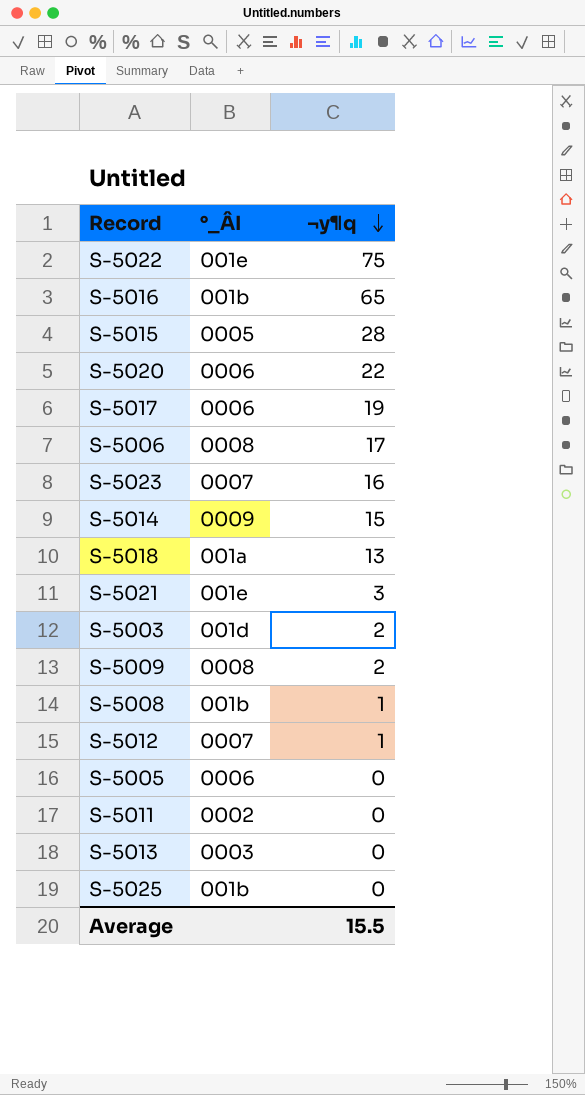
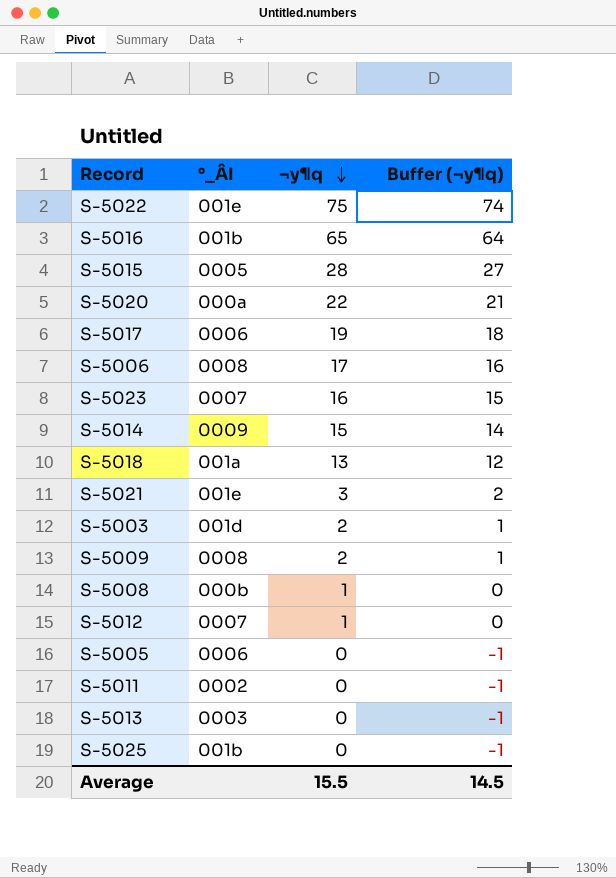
column Buffer (¬y¶q) | formula: none -> [¬y¶q] - 1
S-5020 | °_ÂI: 0006 -> 000a
S-5008 | °_ÂI: 001b -> 000b

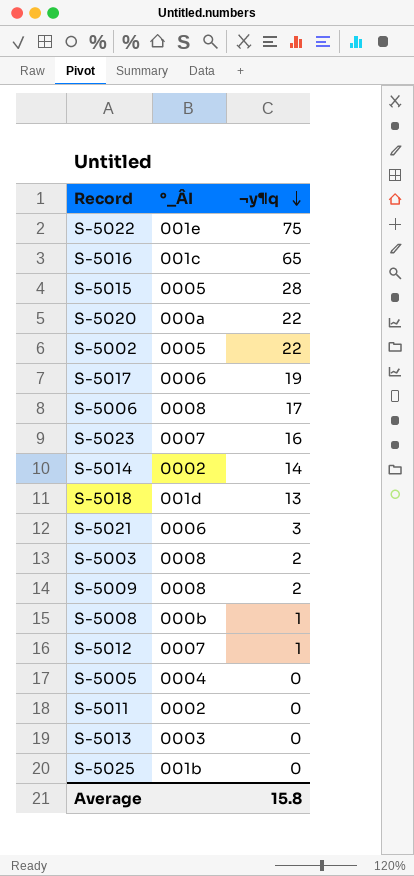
column Buffer (¬y¶q) | formula: [¬y¶q] - 1 -> none
S-5016 | °_ÂI: 001b -> 001c
row S-5002: none -> 0005 | 22
S-5014 | °_ÂI: 0009 -> 0002
S-5014 | ¬y¶q: 15 -> 14
S-5018 | °_ÂI: 001a -> 001d
S-5021 | °_ÂI: 001e -> 0006
S-5003 | °_ÂI: 001d -> 0008
S-5005 | °_ÂI: 0006 -> 0004
Average | ¬y¶q: 15.5 -> 15.8

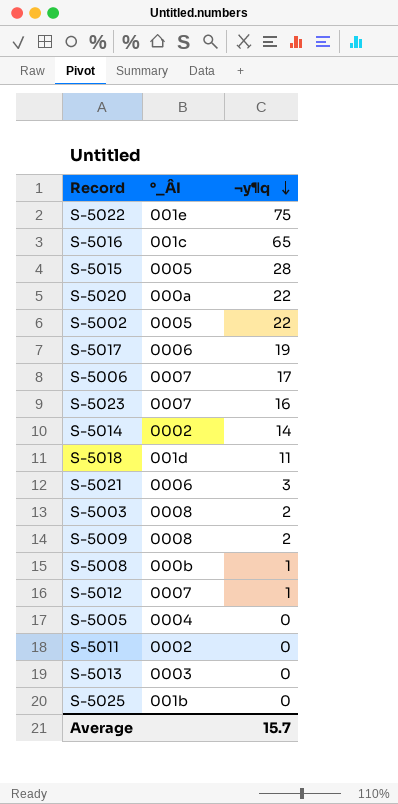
S-5006 | °_ÂI: 0008 -> 0007
S-5018 | ¬y¶q: 13 -> 11
Average | ¬y¶q: 15.8 -> 15.7

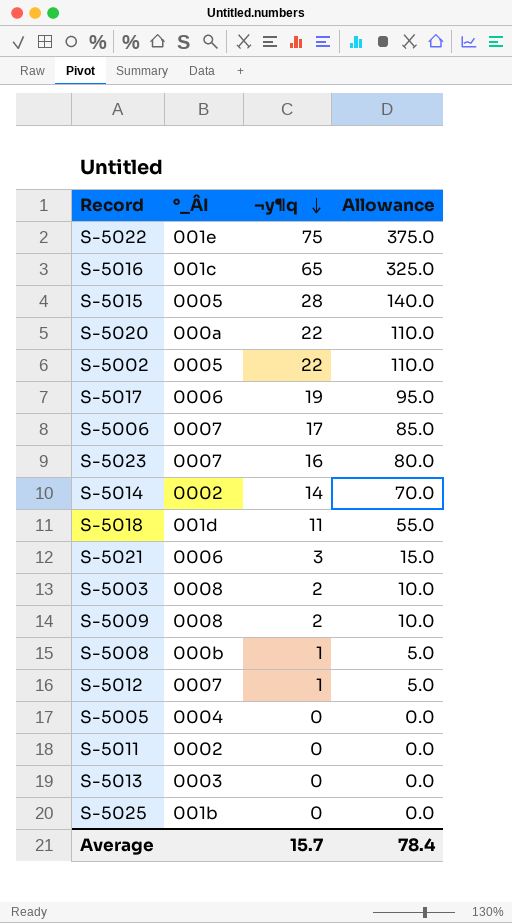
column Allowance | formula: none -> [¬y¶q] * 5

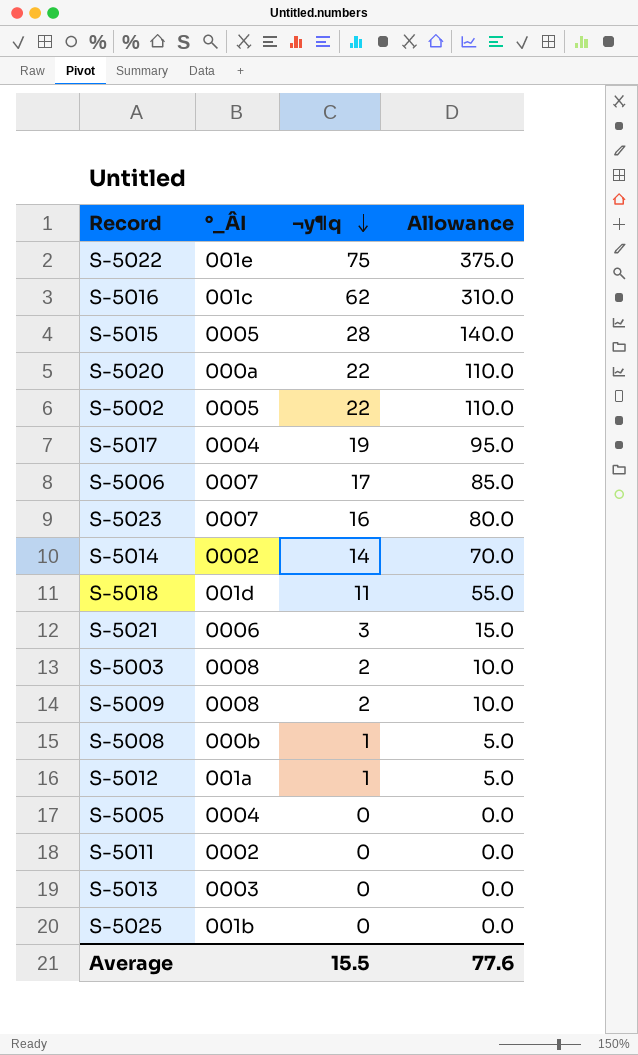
S-5016 | ¬y¶q: 65 -> 62
S-5016 | Allowance: 325.0 -> 310.0
S-5017 | °_ÂI: 0006 -> 0004
S-5012 | °_ÂI: 0007 -> 001a
Average | ¬y¶q: 15.7 -> 15.5
Average | Allowance: 78.4 -> 77.6

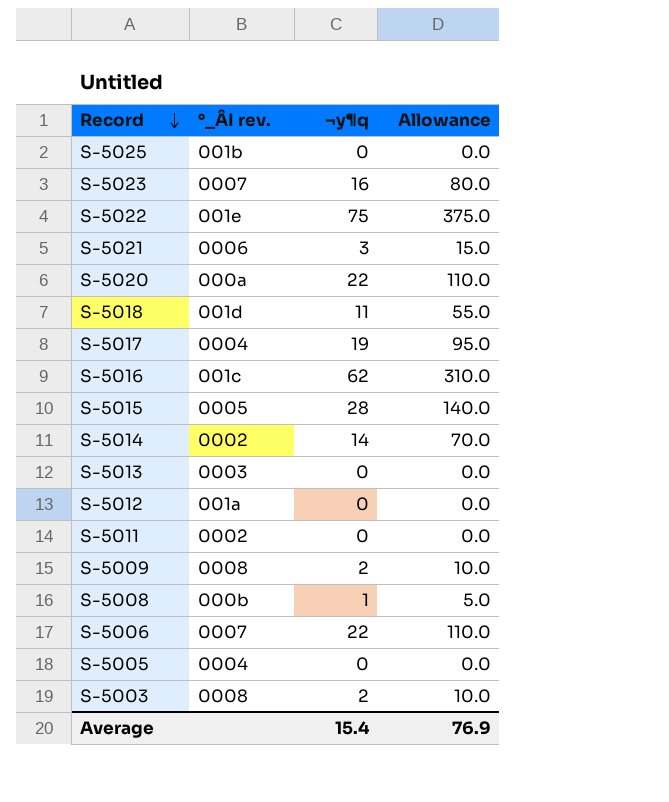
row order: ¬y¶q descending -> Record descending
column name: °_ÂI -> °_ÂI rev.
row S-5002: 0005 | 22 | 110.0 -> none
S-5012 | ¬y¶q: 1 -> 0
S-5012 | Allowance: 5.0 -> 0.0
S-5006 | ¬y¶q: 17 -> 22
S-5006 | Allowance: 85.0 -> 110.0
Average | ¬y¶q: 15.5 -> 15.4
Average | Allowance: 77.6 -> 76.9

